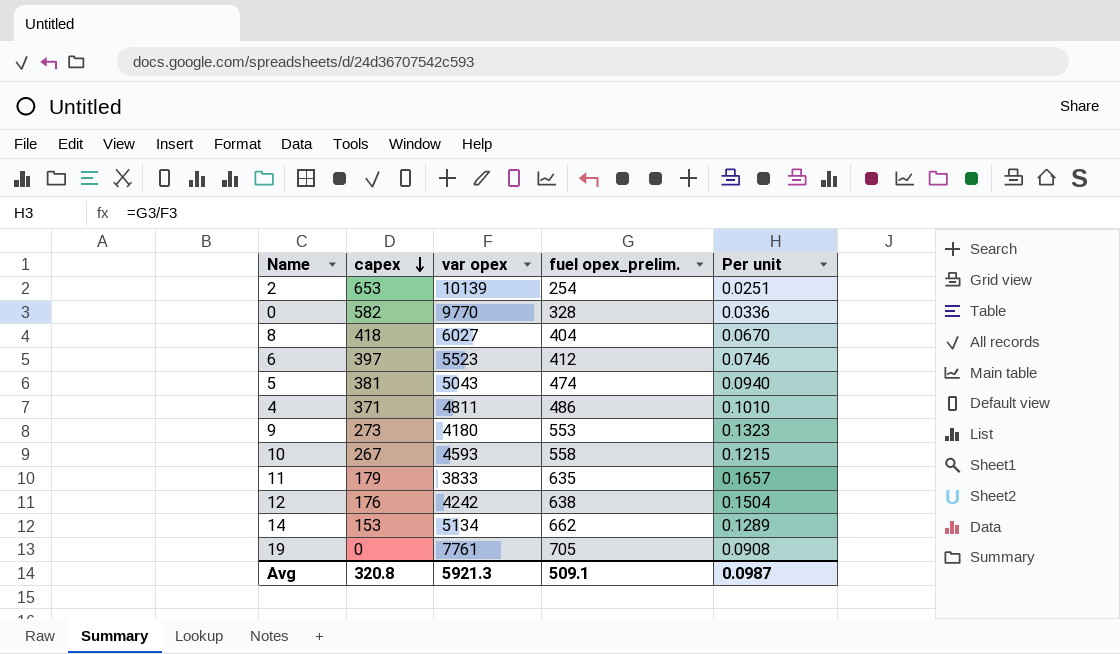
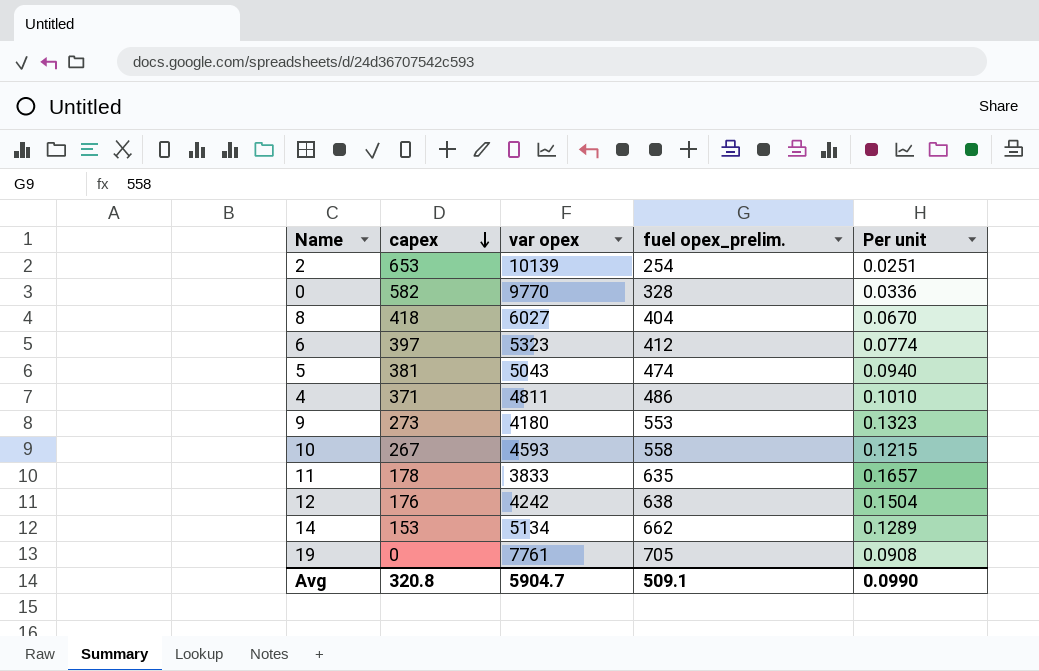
6 | var opex: 5523 -> 5323
6 | Per unit: 0.0746 -> 0.0774
11 | capex: 179 -> 178
Avg | var opex: 5921.3 -> 5904.7
Avg | Per unit: 0.0987 -> 0.0990

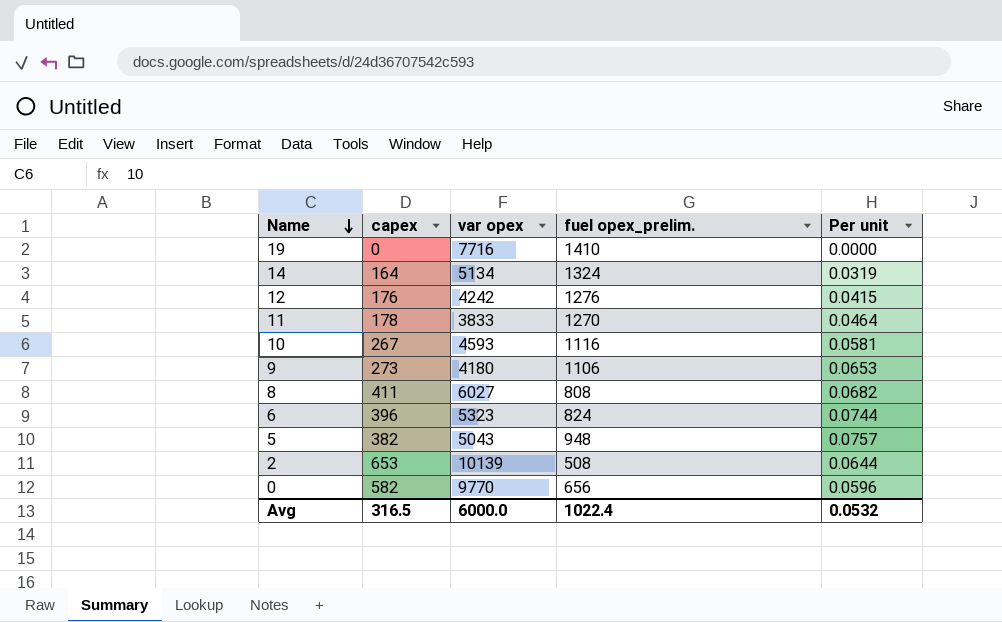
row order: capex descending -> Name descending
column Per unit | formula: [fuel opex_prelim.] / [var opex] -> [capex] / [var opex]
row 4: 371 | 4811 | 486 | 0.1010 -> none
19 | var opex: 7761 -> 7716
19 | fuel opex_prelim.: 705 -> 1410
14 | capex: 153 -> 164
14 | fuel opex_prelim.: 662 -> 1324
12 | fuel opex_prelim.: 638 -> 1276
11 | fuel opex_prelim.: 635 -> 1270
10 | fuel opex_prelim.: 558 -> 1116
9 | fuel opex_prelim.: 553 -> 1106
8 | capex: 418 -> 411
8 | fuel opex_prelim.: 404 -> 808
6 | capex: 397 -> 396
6 | fuel opex_prelim.: 412 -> 824
5 | capex: 381 -> 382
5 | fuel opex_prelim.: 474 -> 948
2 | fuel opex_prelim.: 254 -> 508
0 | fuel opex_prelim.: 328 -> 656
Avg | capex: 320.8 -> 316.5
Avg | var opex: 5904.7 -> 6000.0
Avg | fuel opex_prelim.: 509.1 -> 1022.4
Avg | Per unit: 0.0990 -> 0.0532

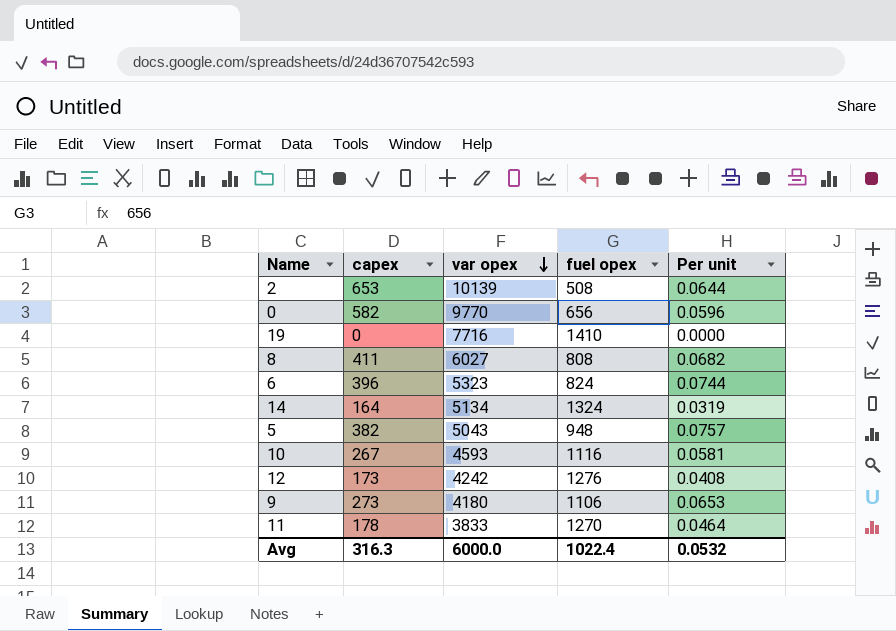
row order: Name descending -> var opex descending
column name: fuel opex_prelim. -> fuel opex
12 | capex: 176 -> 173
12 | Per unit: 0.0415 -> 0.0408
Avg | capex: 316.5 -> 316.3

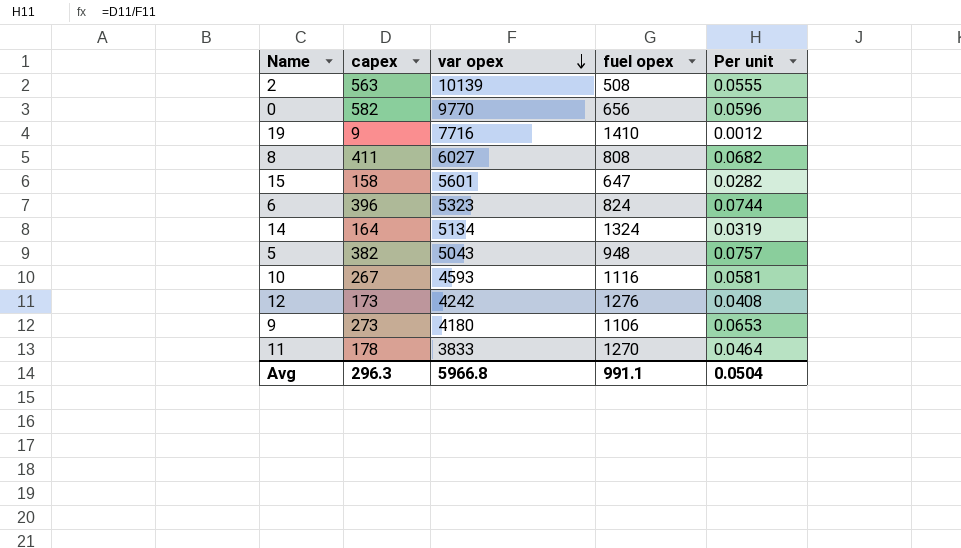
2 | capex: 653 -> 563
2 | Per unit: 0.0644 -> 0.0555
19 | capex: 0 -> 9
19 | Per unit: 0.0000 -> 0.0012
row 15: none -> 158 | 5601 | 647 | 0.0282
Avg | capex: 316.3 -> 296.3
Avg | var opex: 6000.0 -> 5966.8
Avg | fuel opex: 1022.4 -> 991.1
Avg | Per unit: 0.0532 -> 0.0504

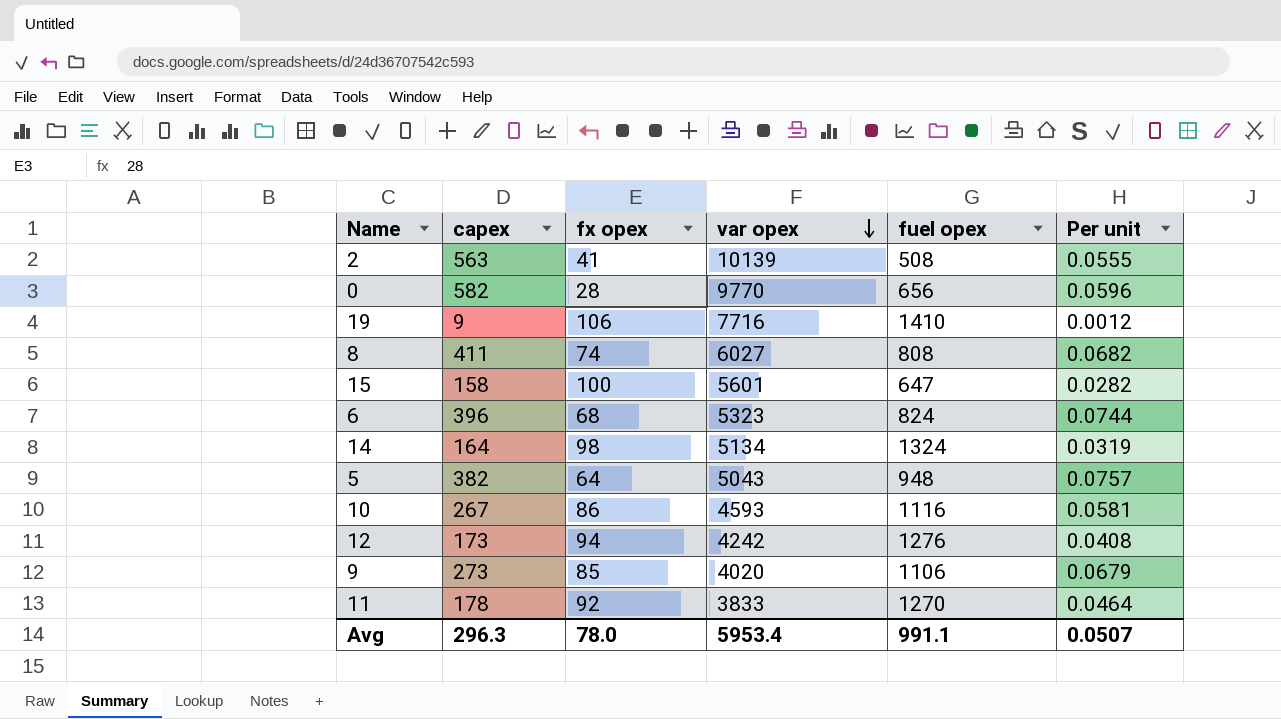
column fx opex | position: none -> 3
9 | var opex: 4180 -> 4020
9 | Per unit: 0.0653 -> 0.0679
Avg | var opex: 5966.8 -> 5953.4
Avg | Per unit: 0.0504 -> 0.0507

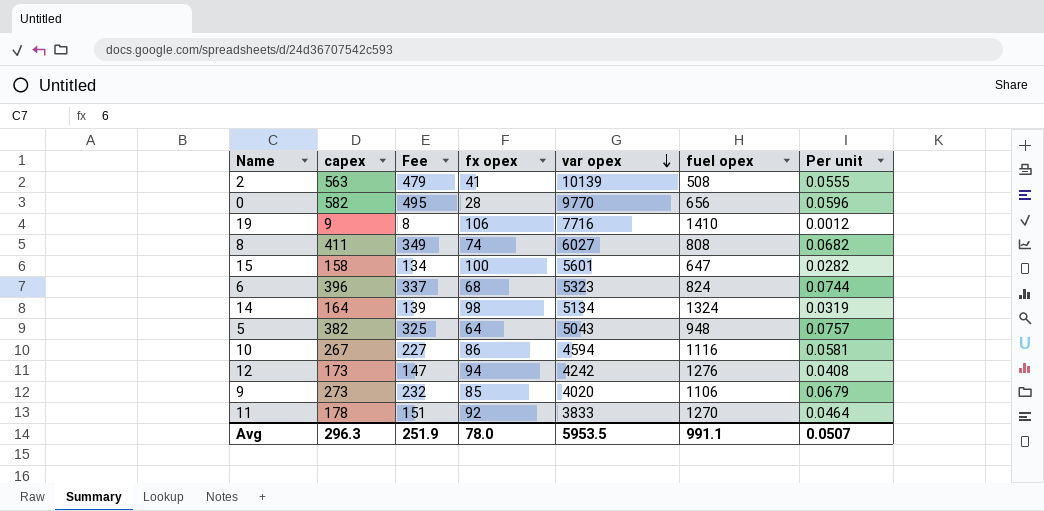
column Fee | formula: none -> [capex] * 0.85
10 | var opex: 4593 -> 4594
Avg | var opex: 5953.4 -> 5953.5

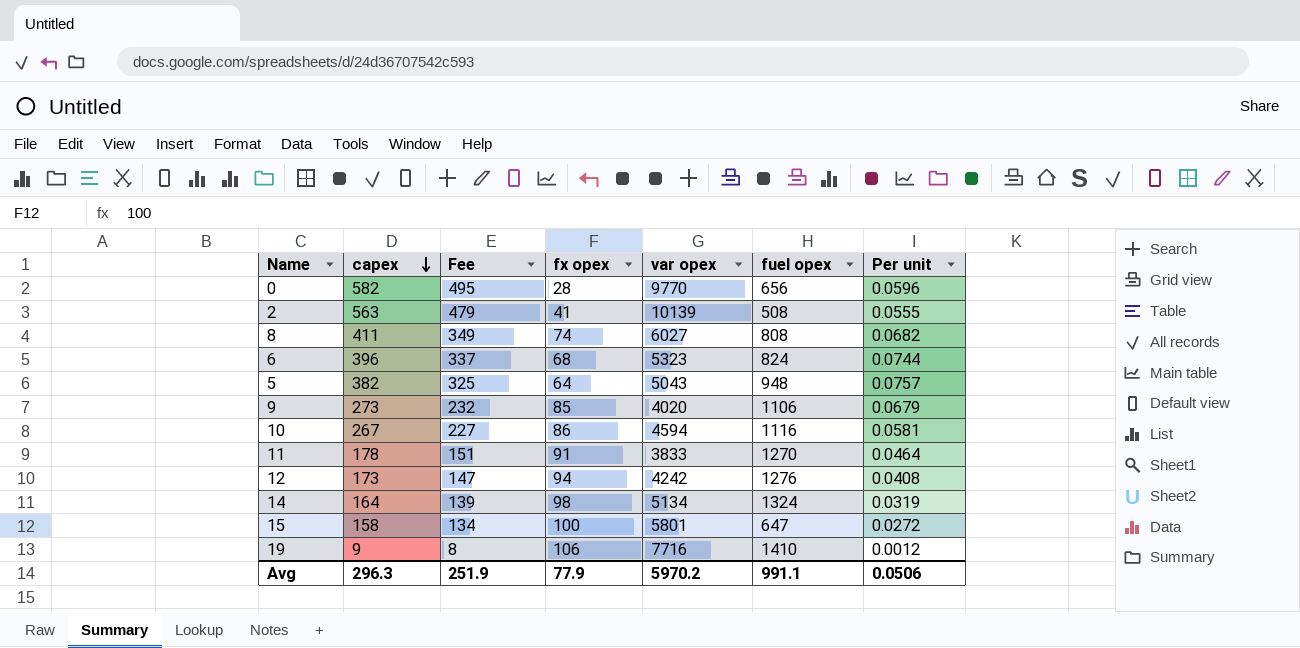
row order: var opex descending -> capex descending
11 | fx opex: 92 -> 91
15 | var opex: 5601 -> 5801
15 | Per unit: 0.0282 -> 0.0272
Avg | fx opex: 78.0 -> 77.9
Avg | var opex: 5953.5 -> 5970.2
Avg | Per unit: 0.0507 -> 0.0506

